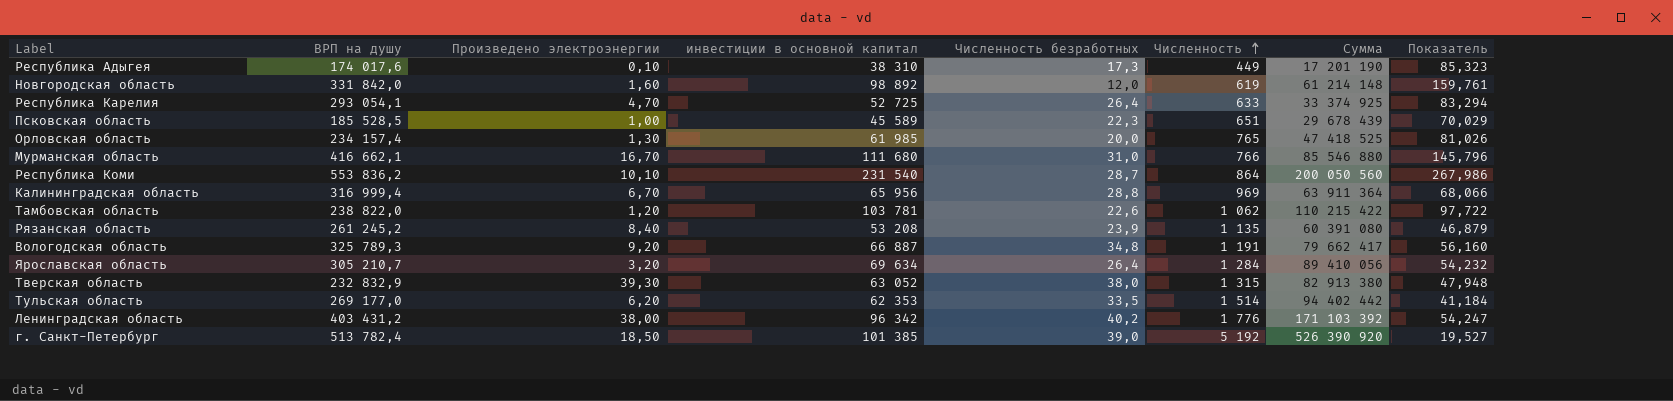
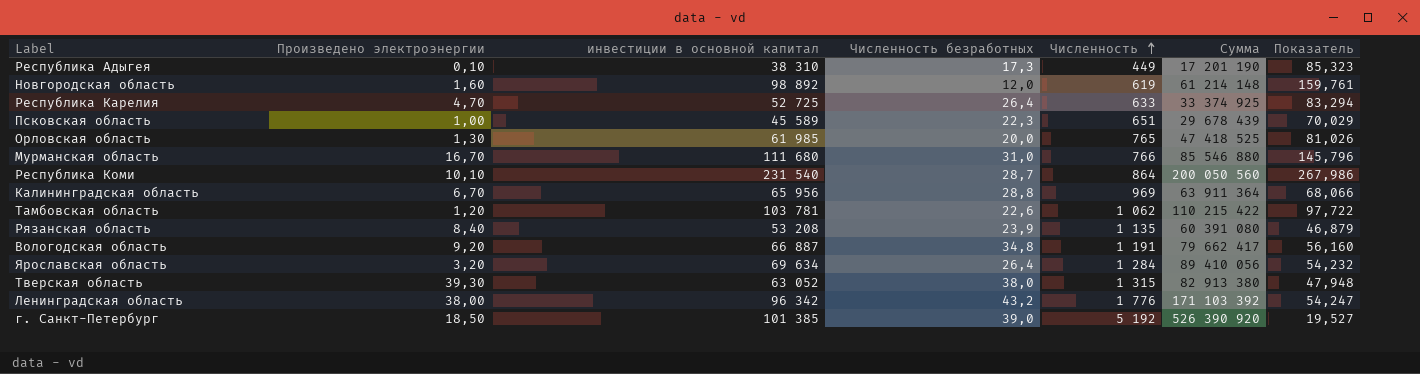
column ВРП на душу | position: 2 -> none
row Тульская область: 269 177,0 | 6,20 | 62 353 | 33,5 | 1 514 | 94 402 442 | 41,184 -> none
Ленинградская область | Численность безработных: 40,2 -> 43,2

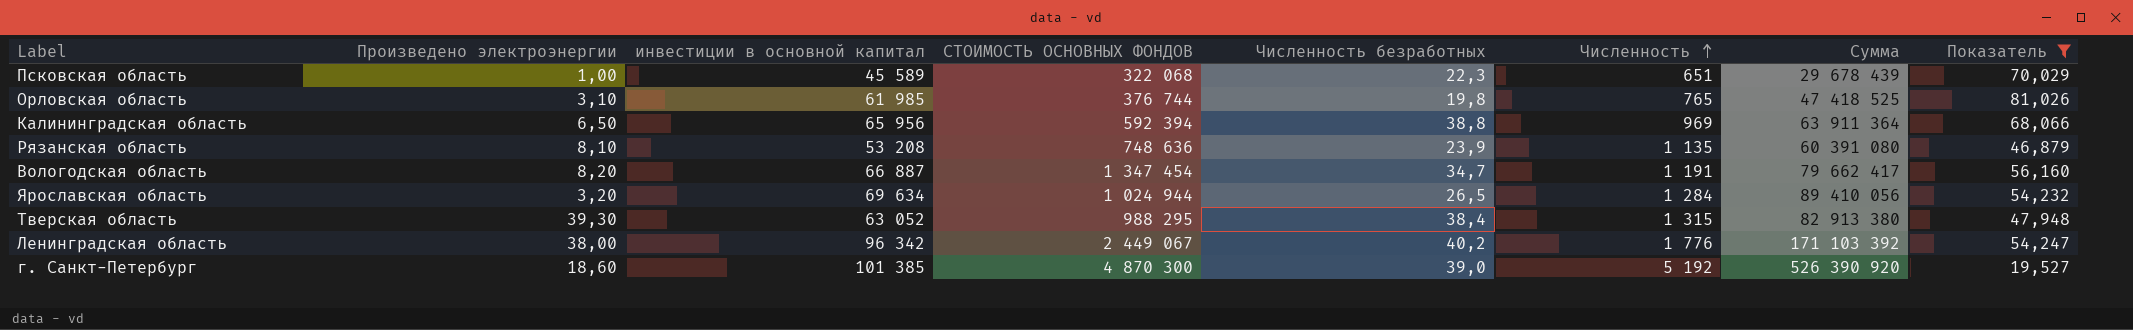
filter: none -> Показатель <= 81,026
column СТОИМОСТЬ ОСНОВНЫХ ФОНДОВ | position: none -> 4
Орловская область | Произведено электроэнергии: 1,30 -> 3,10
Орловская область | Численность безработных: 20,0 -> 19,8
Калининградская область | Произведено электроэнергии: 6,70 -> 6,50
Калининградская область | Численность безработных: 28,8 -> 38,8
Рязанская область | Произведено электроэнергии: 8,40 -> 8,10
Вологодская область | Произведено электроэнергии: 9,20 -> 8,20
Вологодская область | Численность безработных: 34,8 -> 34,7
Ярославская область | Численность безработных: 26,4 -> 26,5
Тверская область | Численность безработных: 38,0 -> 38,4
Ленинградская область | Численность безработных: 43,2 -> 40,2
г. Санкт-Петербург | Произведено электроэнергии: 18,50 -> 18,60

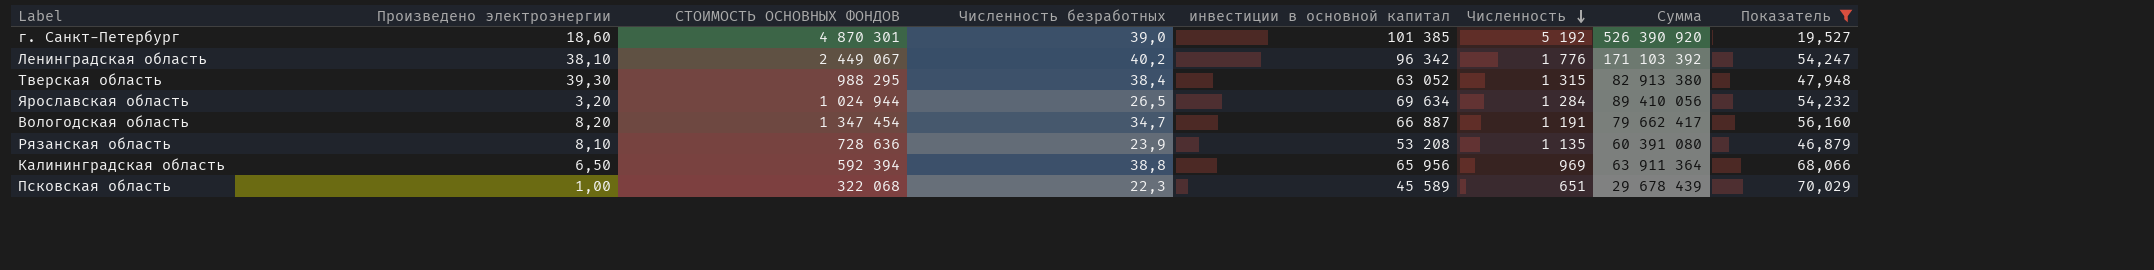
row order: Численность ascending -> Численность descending
column инвестиции в основной капитал | position: 3 -> 5
row Орловская область: 3,10 | 61 985 | 376 744 | 19,8 | 765 | 47 418 525 | 81,026 -> none
г. Санкт-Петербург | СТОИМОСТЬ ОСНОВНЫХ ФОНДОВ: 4 870 300 -> 4 870 301
Ленинградская область | Произведено электроэнергии: 38,00 -> 38,10
Рязанская область | СТОИМОСТЬ ОСНОВНЫХ ФОНДОВ: 748 636 -> 728 636

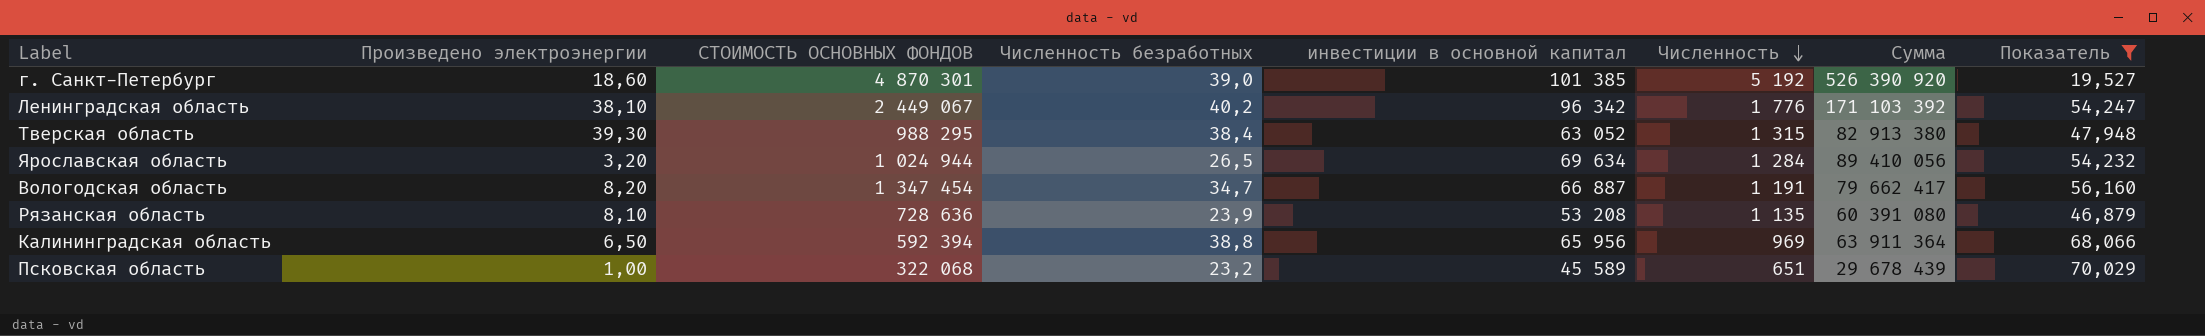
Псковская область | Численность безработных: 22,3 -> 23,2

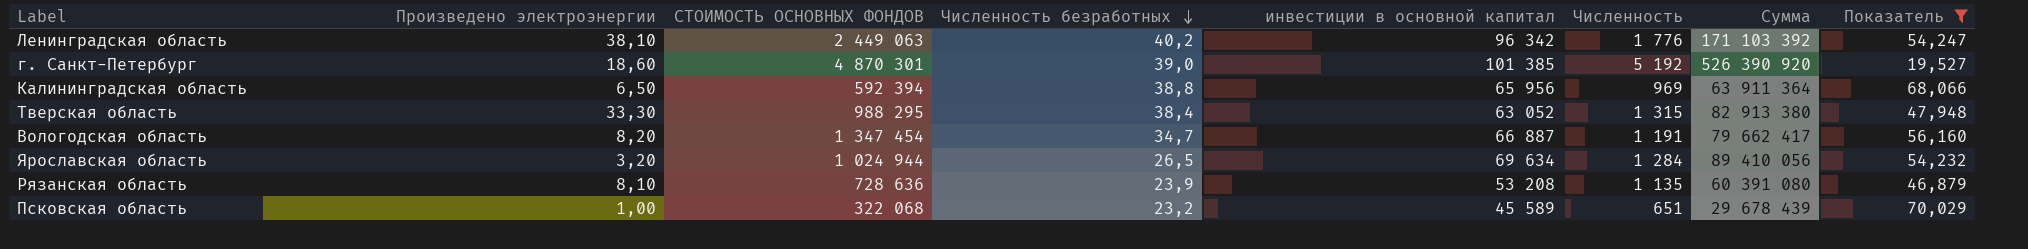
row order: Численность descending -> Численность безработных descending
Ленинградская область | СТОИМОСТЬ ОСНОВНЫХ ФОНДОВ: 2 449 067 -> 2 449 063
Тверская область | Произведено электроэнергии: 39,30 -> 33,30

